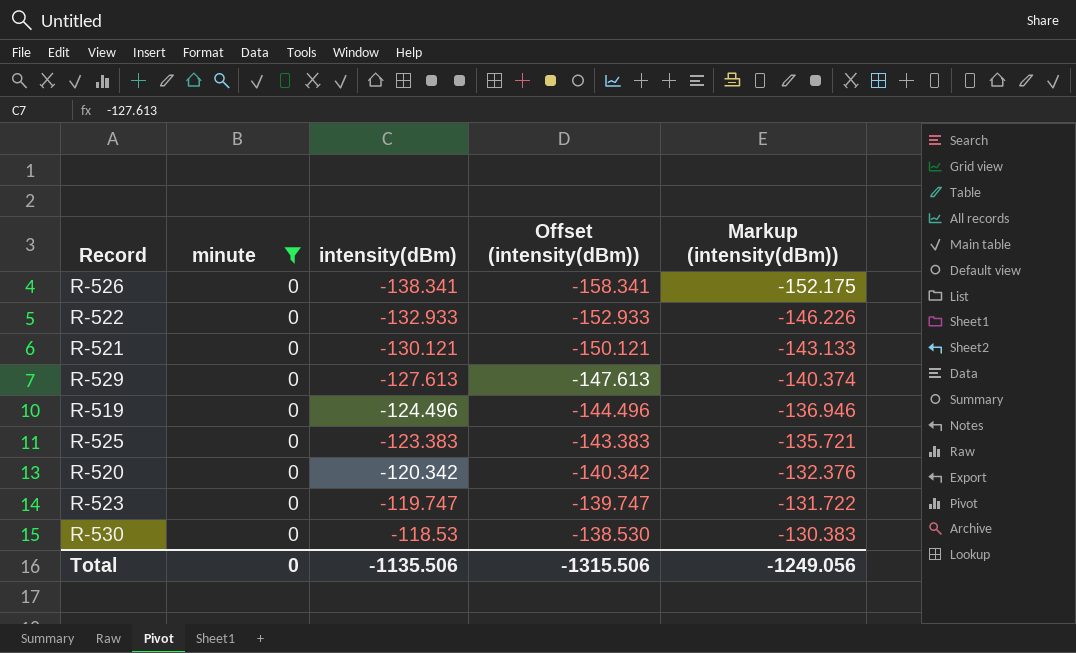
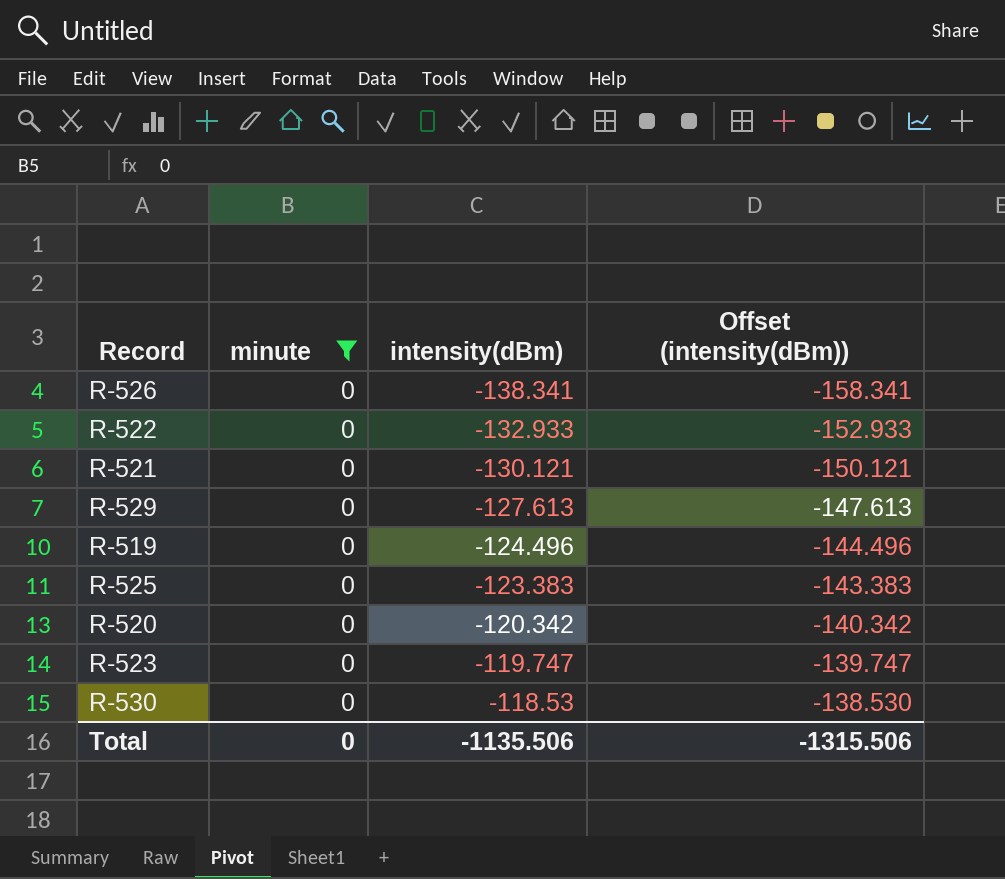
column Markup (intensity(dBm)) | formula: [intensity(dBm)] * 1.1 -> none

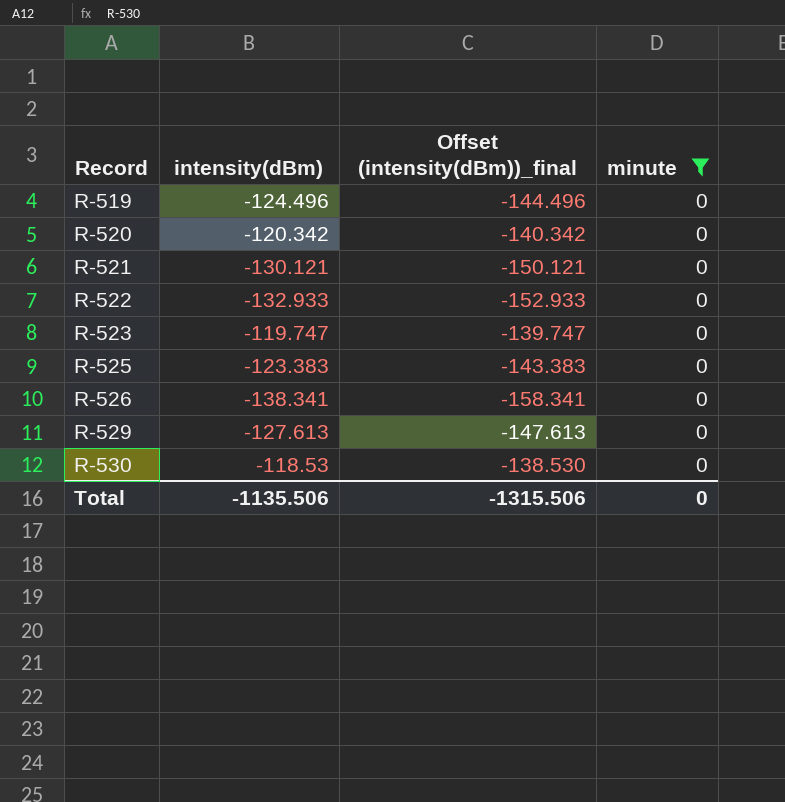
row order: intensity(dBm) ascending -> Record ascending
column name: Offset (intensity(dBm)) -> Offset (intensity(dBm))_final
column minute | position: 2 -> 4

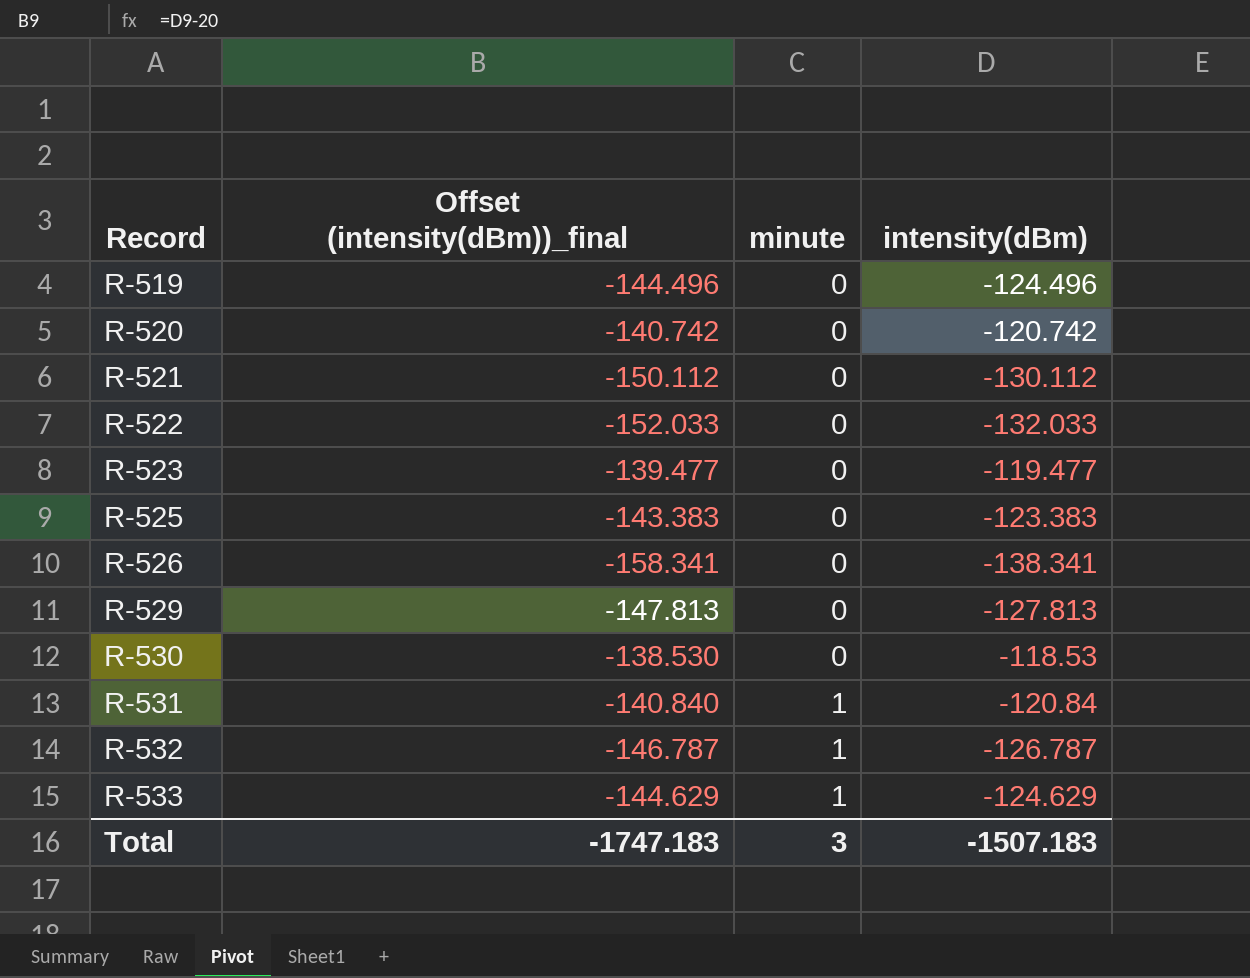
filter: minute = 0 -> none
column intensity(dBm) | position: 2 -> 4
R-520 | Offset (intensity(dBm))_final: -140.342 -> -140.742
R-520 | intensity(dBm): -120.342 -> -120.742
R-521 | Offset (intensity(dBm))_final: -150.121 -> -150.112
R-521 | intensity(dBm): -130.121 -> -130.112
R-522 | Offset (intensity(dBm))_final: -152.933 -> -152.033
R-522 | intensity(dBm): -132.933 -> -132.033
R-523 | Offset (intensity(dBm))_final: -139.747 -> -139.477
R-523 | intensity(dBm): -119.747 -> -119.477
R-529 | Offset (intensity(dBm))_final: -147.613 -> -147.813
R-529 | intensity(dBm): -127.613 -> -127.813
Total | Offset (intensity(dBm))_final: -1315.506 -> -1747.183
Total | minute: 0 -> 3
Total | intensity(dBm): -1135.506 -> -1507.183

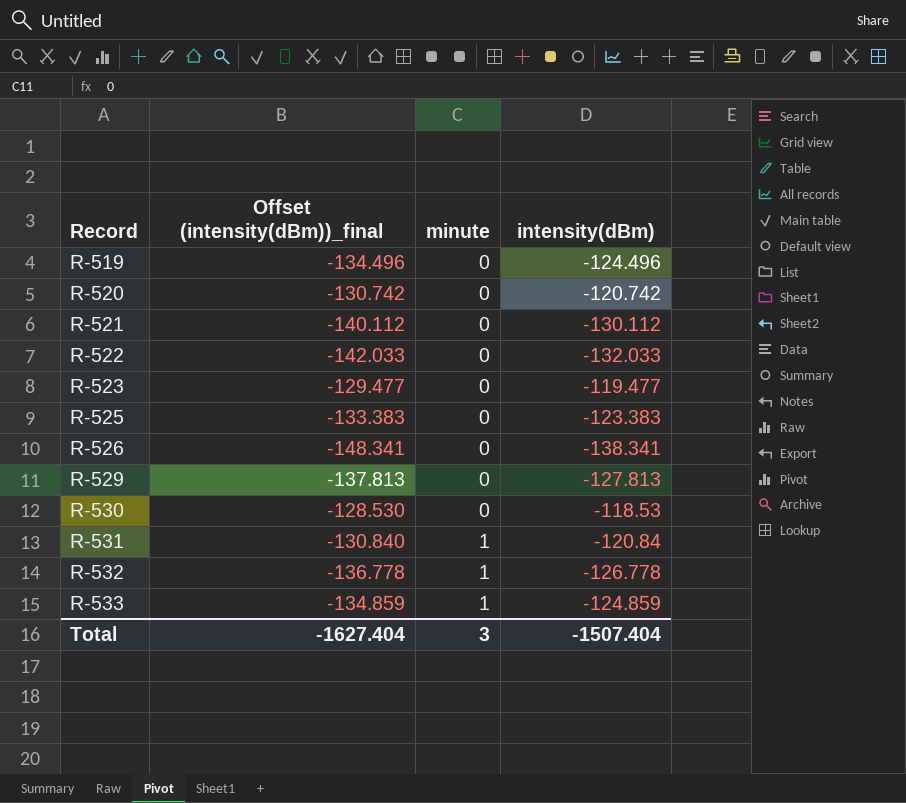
column Offset (intensity(dBm))_final | formula: [intensity(dBm)] - 20 -> [intensity(dBm)] - 10
R-532 | intensity(dBm): -126.787 -> -126.778
R-533 | intensity(dBm): -124.629 -> -124.859
Total | Offset (intensity(dBm))_final: -1747.183 -> -1627.404
Total | intensity(dBm): -1507.183 -> -1507.404

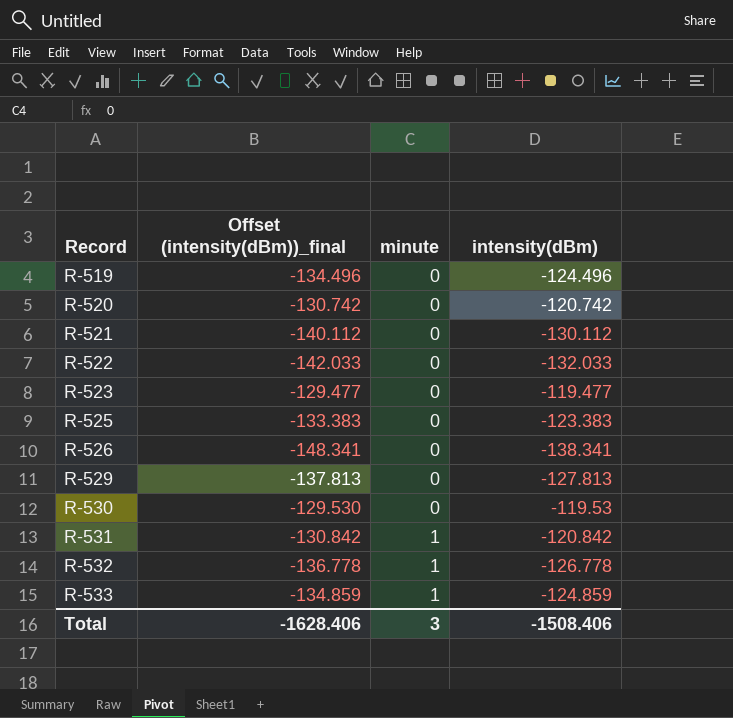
R-530 | Offset (intensity(dBm))_final: -128.530 -> -129.530
R-530 | intensity(dBm): -118.53 -> -119.53
R-531 | Offset (intensity(dBm))_final: -130.840 -> -130.842
R-531 | intensity(dBm): -120.84 -> -120.842
Total | Offset (intensity(dBm))_final: -1627.404 -> -1628.406
Total | intensity(dBm): -1507.404 -> -1508.406

